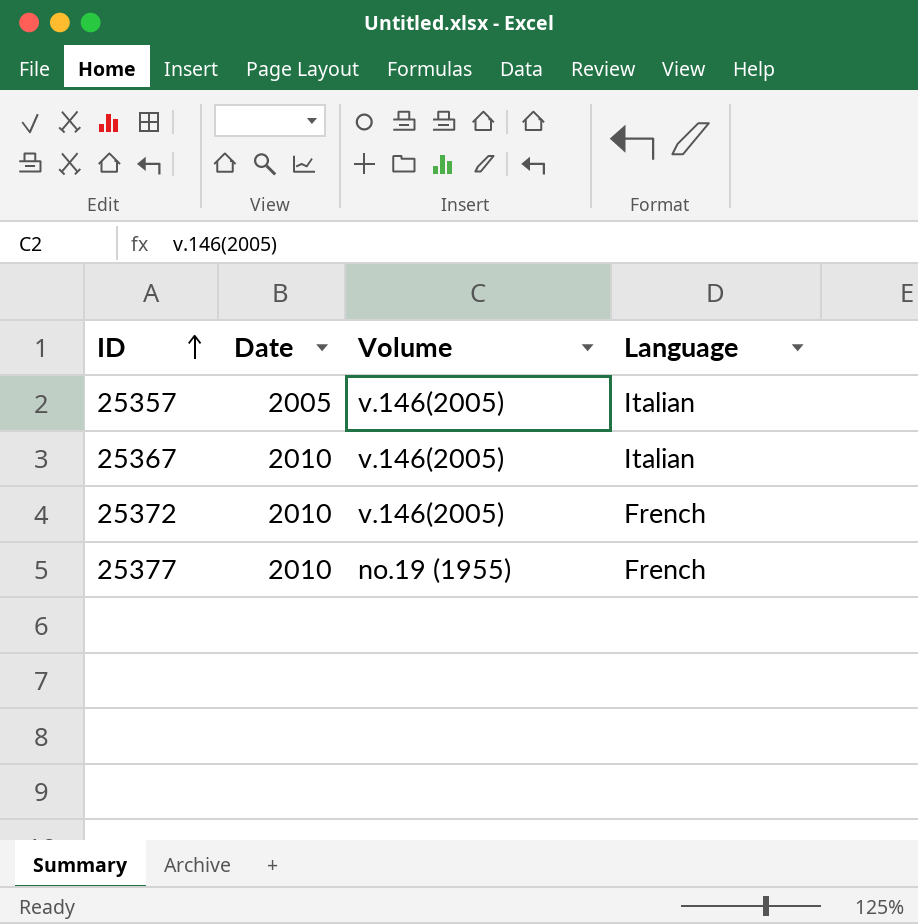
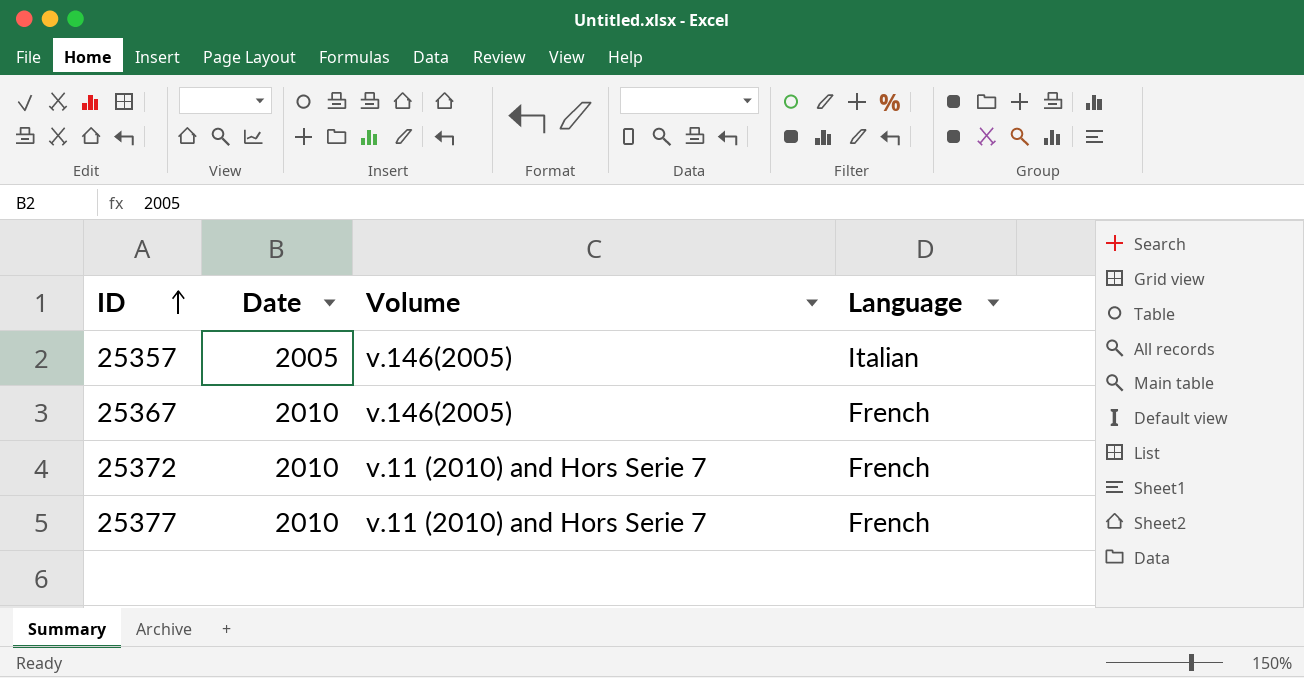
25367 | Language: Italian -> French
25372 | Volume: v.146(2005) -> v.11 (2010) and Hors Serie 7
25377 | Volume: no.19 (1955) -> v.11 (2010) and Hors Serie 7

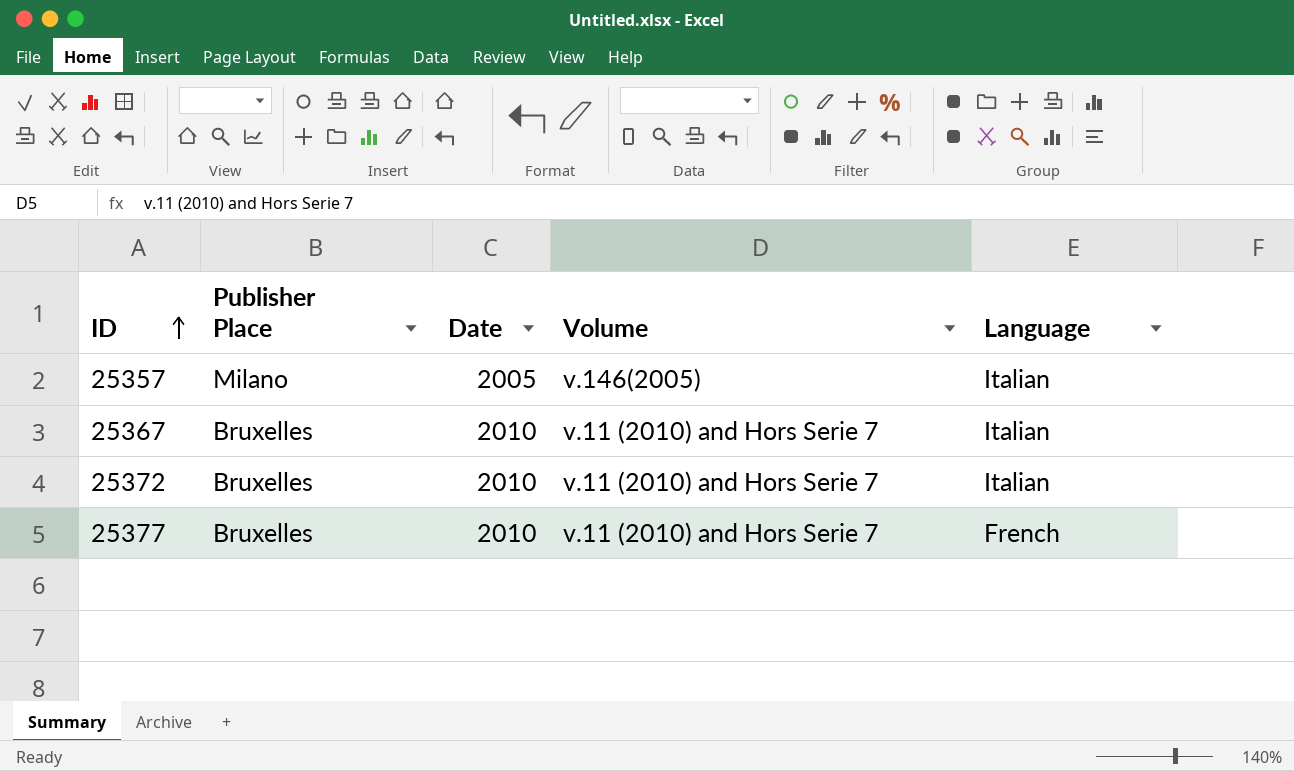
column Publisher Place | position: none -> 2
25367 | Volume: v.146(2005) -> v.11 (2010) and Hors Serie 7
25367 | Language: French -> Italian
25372 | Language: French -> Italian

